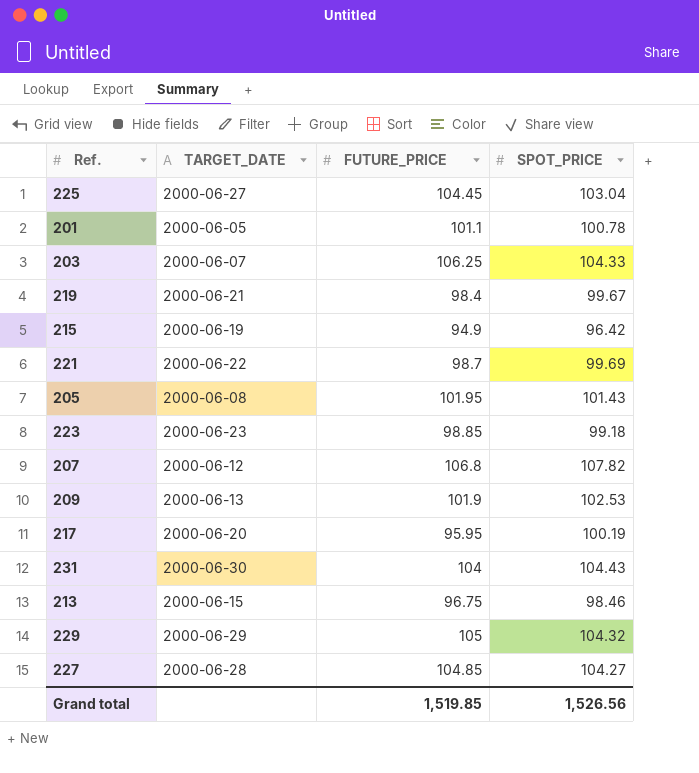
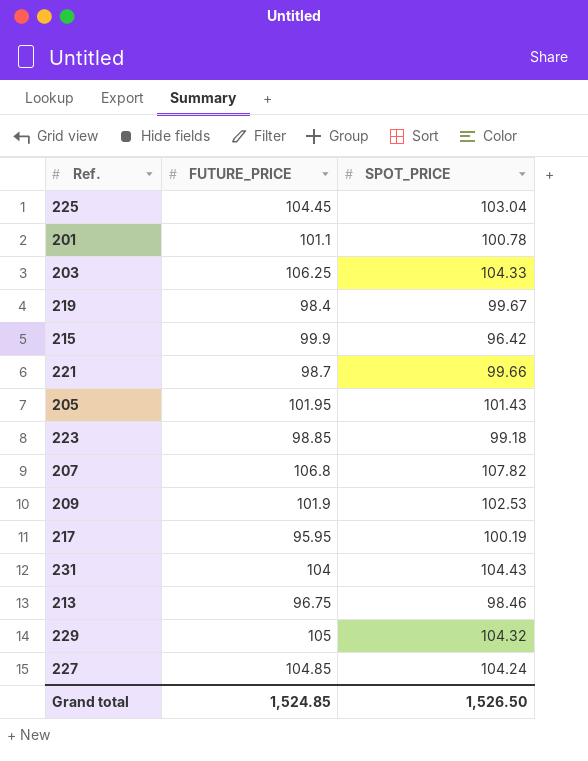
column TARGET_DATE | position: 2 -> none
215 | FUTURE_PRICE: 94.9 -> 99.9
221 | SPOT_PRICE: 99.69 -> 99.66
227 | SPOT_PRICE: 104.27 -> 104.24
Grand total | FUTURE_PRICE: 1,519.85 -> 1,524.85
Grand total | SPOT_PRICE: 1,526.56 -> 1,526.50

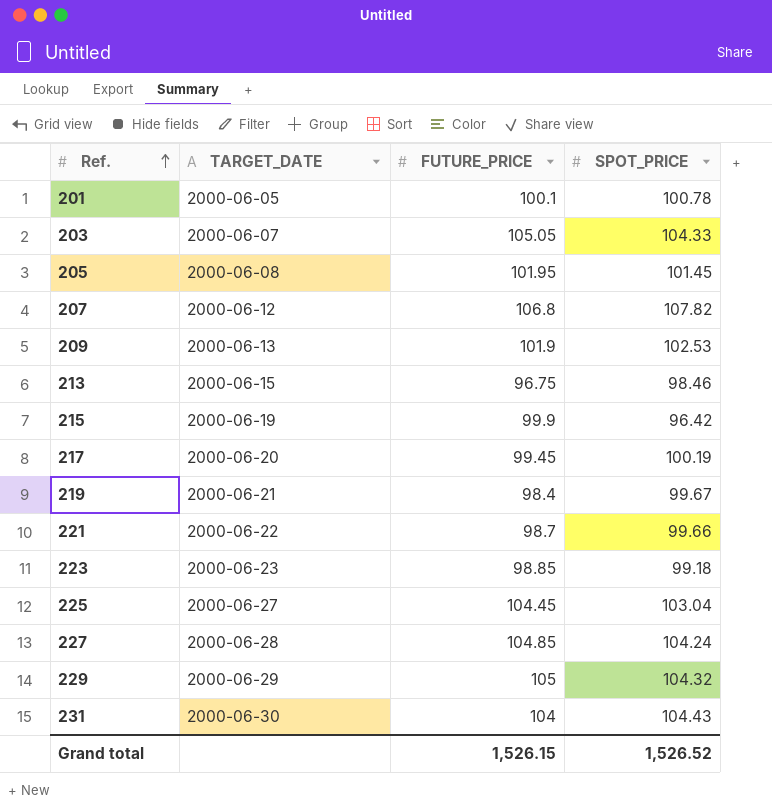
row order: none -> Ref. ascending
column TARGET_DATE | position: none -> 2
201 | FUTURE_PRICE: 101.1 -> 100.1
203 | FUTURE_PRICE: 106.25 -> 105.05
205 | SPOT_PRICE: 101.43 -> 101.45
217 | FUTURE_PRICE: 95.95 -> 99.45
Grand total | FUTURE_PRICE: 1,524.85 -> 1,526.15
Grand total | SPOT_PRICE: 1,526.50 -> 1,526.52

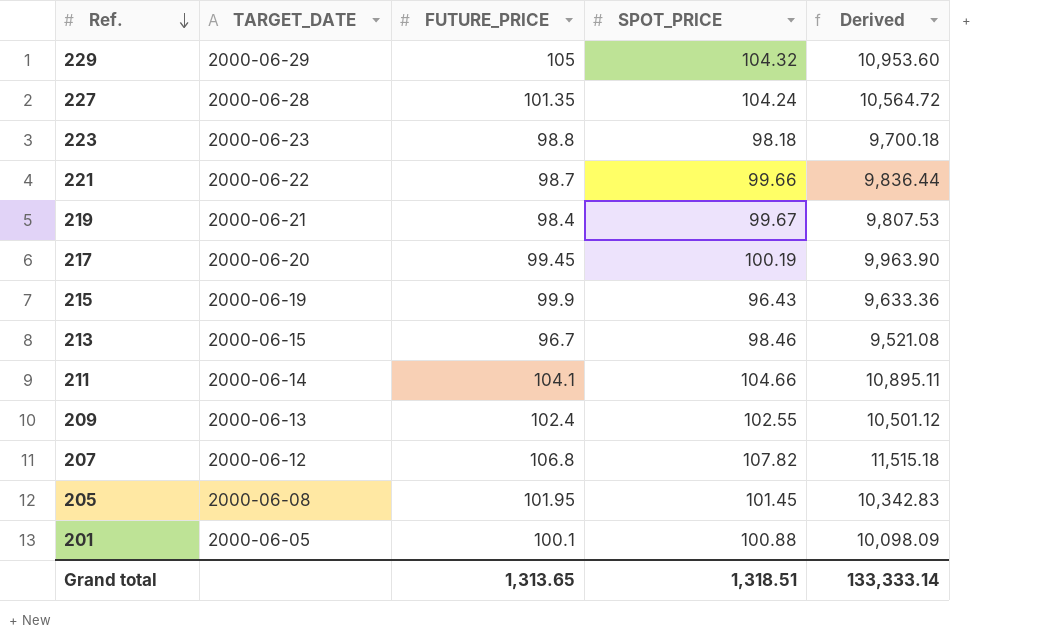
row order: Ref. ascending -> Ref. descending
column Derived | formula: none -> [FUTURE_PRICE] * [SPOT_PRICE]
row 203: 2000-06-07 | 105.05 | 104.33 -> none
row 225: 2000-06-27 | 104.45 | 103.04 -> none
row 231: 2000-06-30 | 104 | 104.43 -> none
227 | FUTURE_PRICE: 104.85 -> 101.35
223 | FUTURE_PRICE: 98.85 -> 98.8
223 | SPOT_PRICE: 99.18 -> 98.18
215 | SPOT_PRICE: 96.42 -> 96.43
213 | FUTURE_PRICE: 96.75 -> 96.7
row 211: none -> 2000-06-14 | 104.1 | 104.66 | 10,895.11
209 | FUTURE_PRICE: 101.9 -> 102.4
209 | SPOT_PRICE: 102.53 -> 102.55
201 | SPOT_PRICE: 100.78 -> 100.88
Grand total | FUTURE_PRICE: 1,526.15 -> 1,313.65
Grand total | SPOT_PRICE: 1,526.52 -> 1,318.51

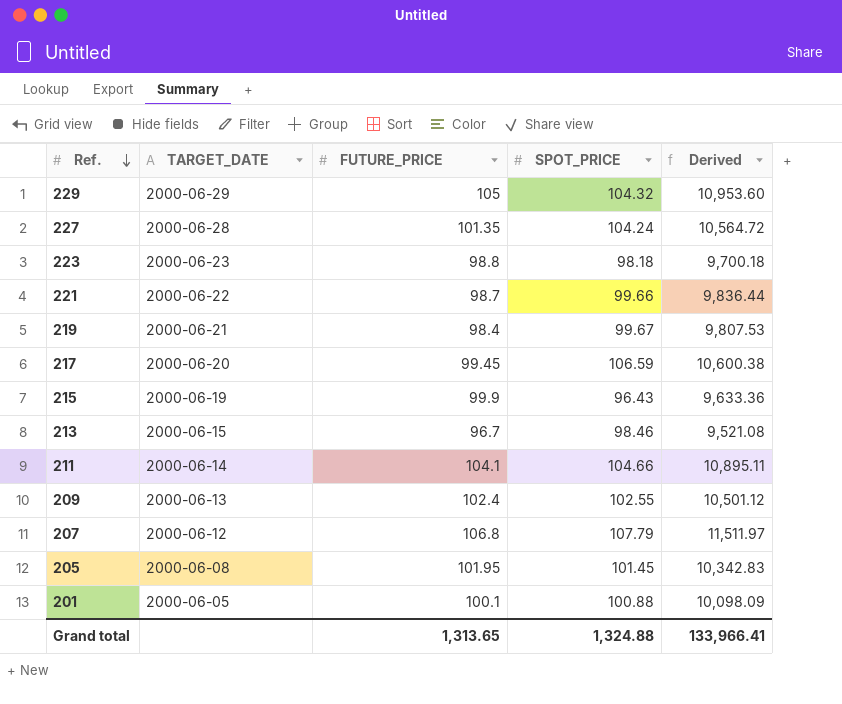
217 | SPOT_PRICE: 100.19 -> 106.59
217 | Derived: 9,963.90 -> 10,600.38
207 | SPOT_PRICE: 107.82 -> 107.79
207 | Derived: 11,515.18 -> 11,511.97
Grand total | SPOT_PRICE: 1,318.51 -> 1,324.88
Grand total | Derived: 133,333.14 -> 133,966.41

